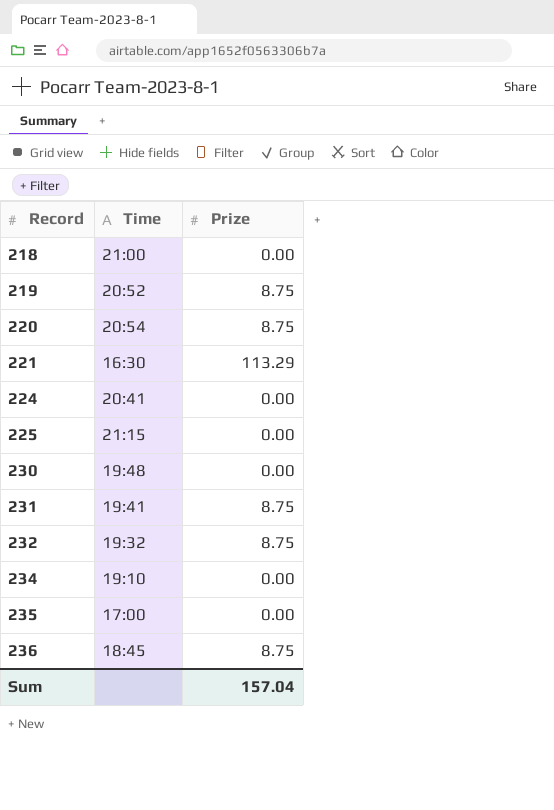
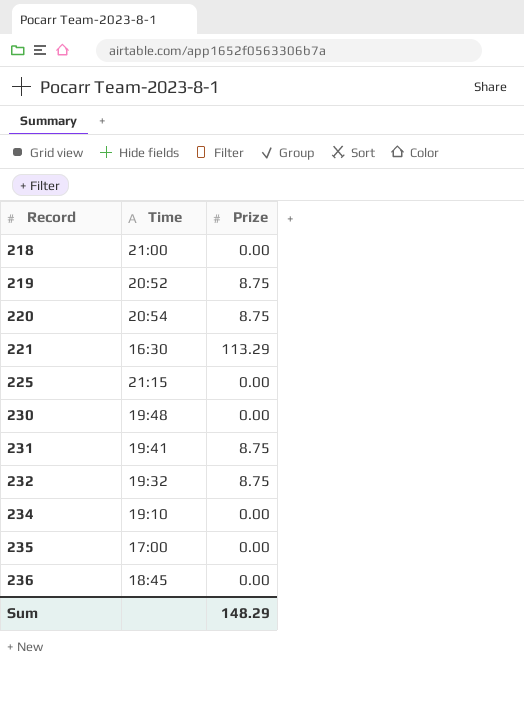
row 224: 20:41 | 0.00 -> none
236 | Prize: 8.75 -> 0.00
Sum | Prize: 157.04 -> 148.29

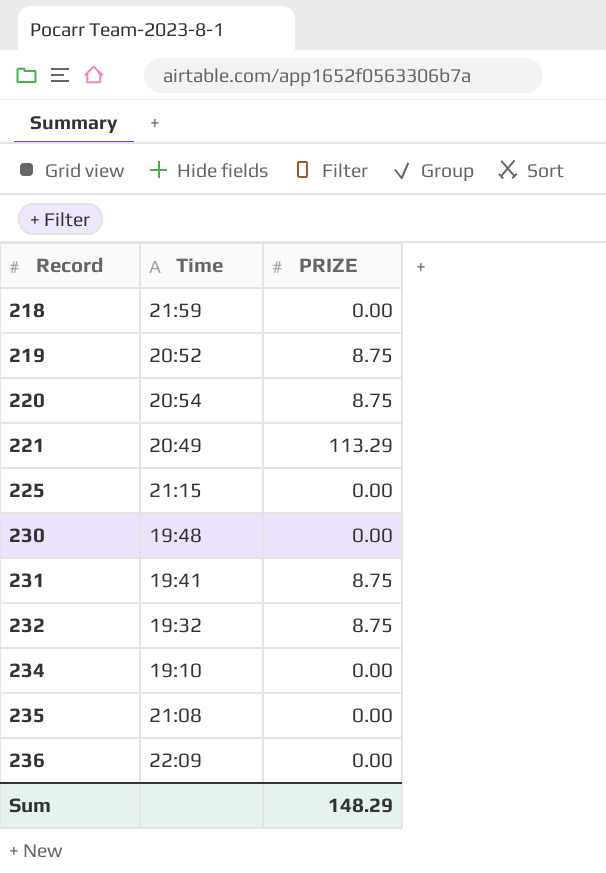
column name: Prize -> PRIZE
218 | Time: 21:00 -> 21:59
221 | Time: 16:30 -> 20:49
235 | Time: 17:00 -> 21:08
236 | Time: 18:45 -> 22:09

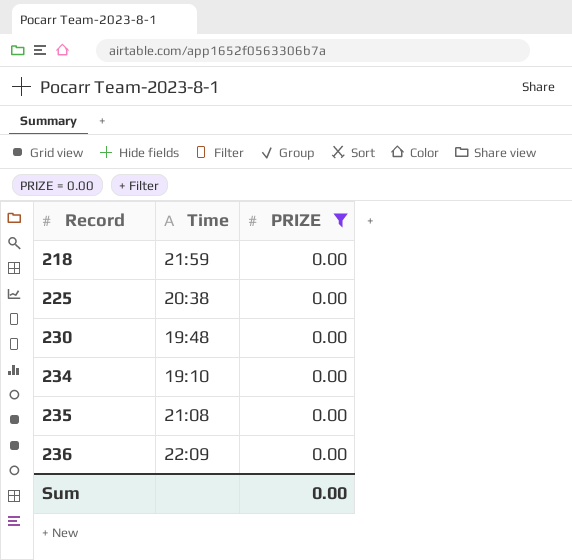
filter: none -> PRIZE = 0.00
225 | Time: 21:15 -> 20:38
Sum | PRIZE: 148.29 -> 0.00

